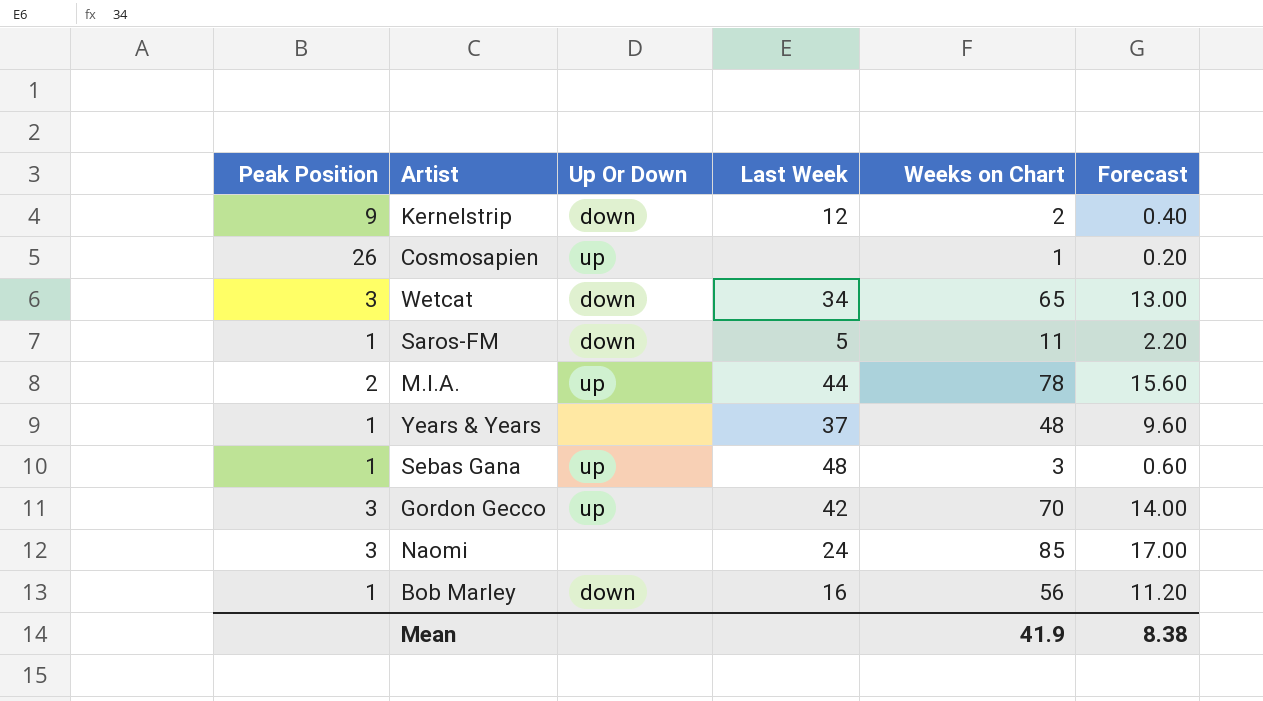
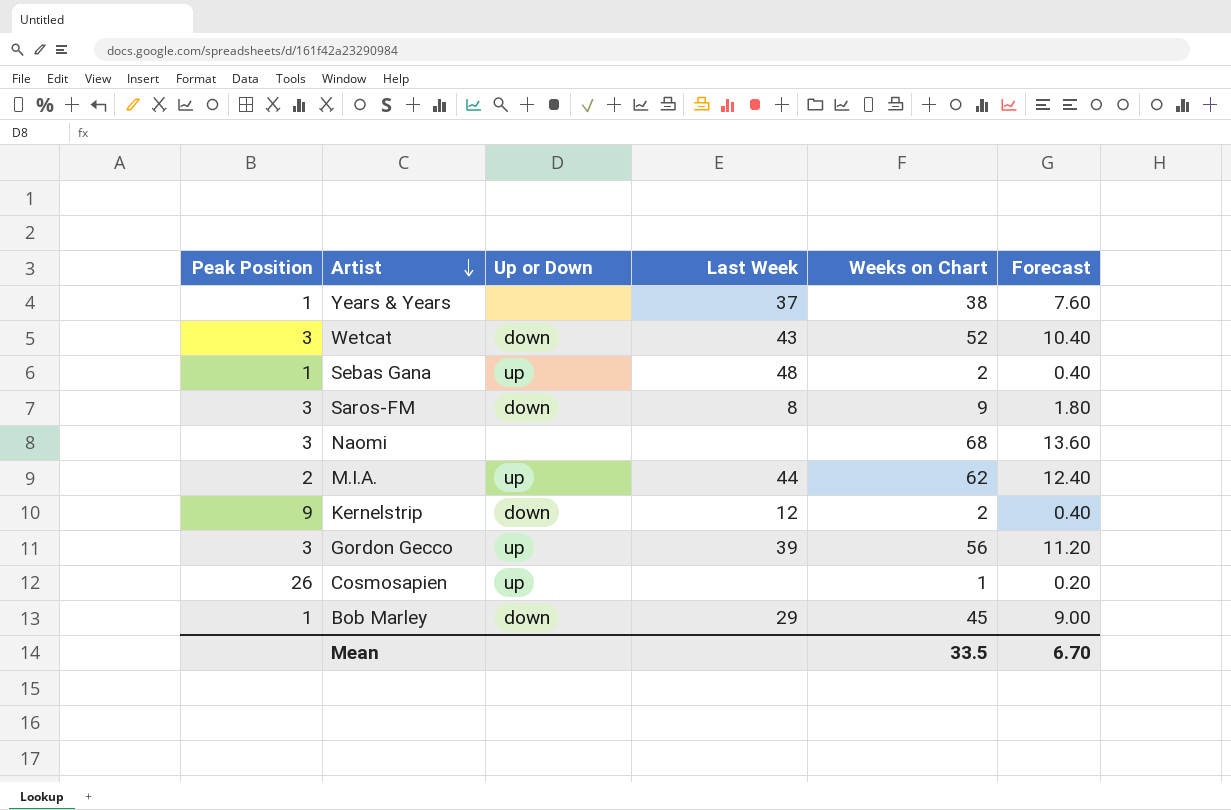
row order: none -> Artist descending
column name: Up Or Down -> Up or Down
Years & Years | Weeks on Chart: 48 -> 38
Years & Years | Forecast: 9.60 -> 7.60
Wetcat | Last Week: 34 -> 43
Wetcat | Weeks on Chart: 65 -> 52
Wetcat | Forecast: 13.00 -> 10.40
Sebas Gana | Weeks on Chart: 3 -> 2
Sebas Gana | Forecast: 0.60 -> 0.40
Saros-FM | Peak Position: 1 -> 3
Saros-FM | Last Week: 5 -> 8
Saros-FM | Weeks on Chart: 11 -> 9
Saros-FM | Forecast: 2.20 -> 1.80
Naomi | Last Week: 24 -> none
Naomi | Weeks on Chart: 85 -> 68
Naomi | Forecast: 17.00 -> 13.60
M.I.A. | Weeks on Chart: 78 -> 62
M.I.A. | Forecast: 15.60 -> 12.40
Gordon Gecco | Last Week: 42 -> 39
Gordon Gecco | Weeks on Chart: 70 -> 56
Gordon Gecco | Forecast: 14.00 -> 11.20
Bob Marley | Last Week: 16 -> 29
Bob Marley | Weeks on Chart: 56 -> 45
Bob Marley | Forecast: 11.20 -> 9.00
Mean | Weeks on Chart: 41.9 -> 33.5
Mean | Forecast: 8.38 -> 6.70

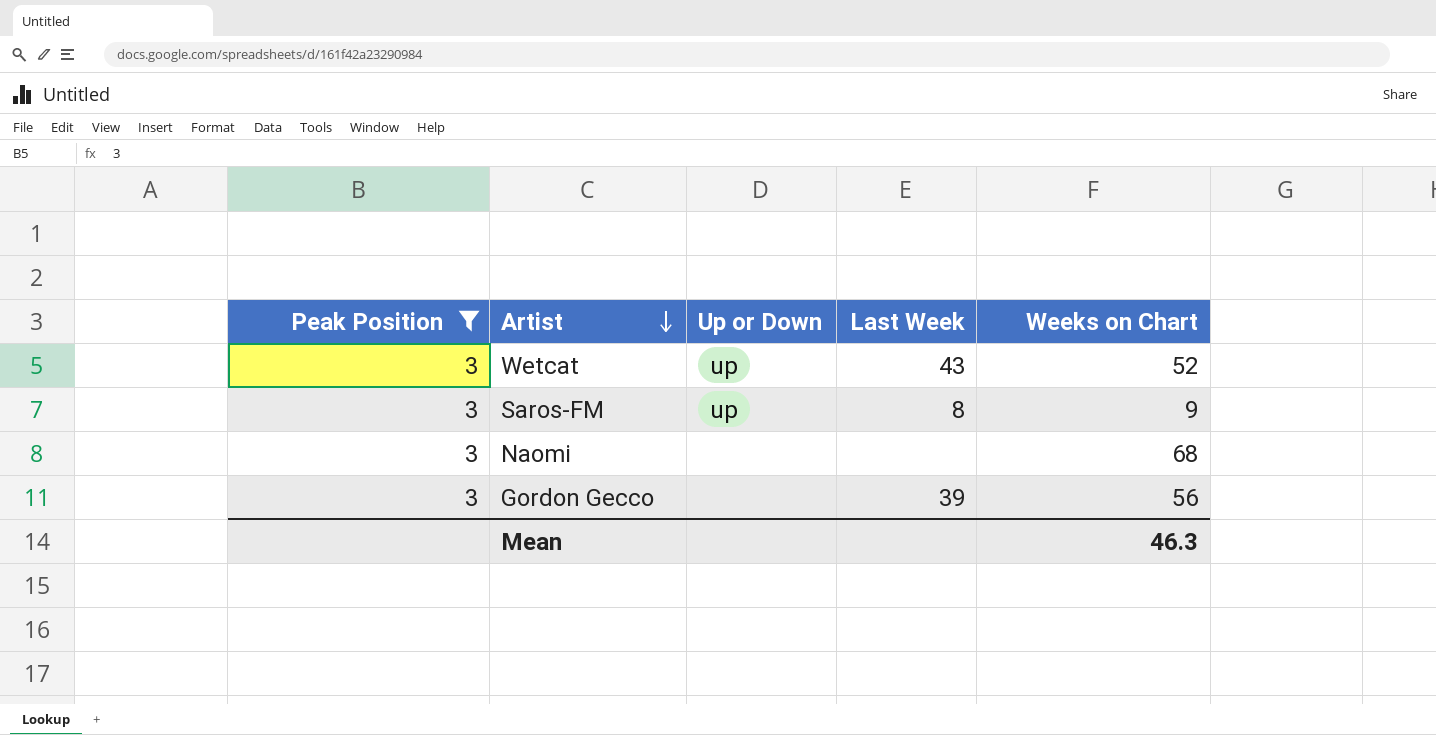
filter: none -> Peak Position = 3
column Forecast | formula: [Weeks on Chart] * 0.2 -> none
Wetcat | Up or Down: down -> up
Saros-FM | Up or Down: down -> up
Gordon Gecco | Up or Down: up -> none
Mean | Weeks on Chart: 33.5 -> 46.3

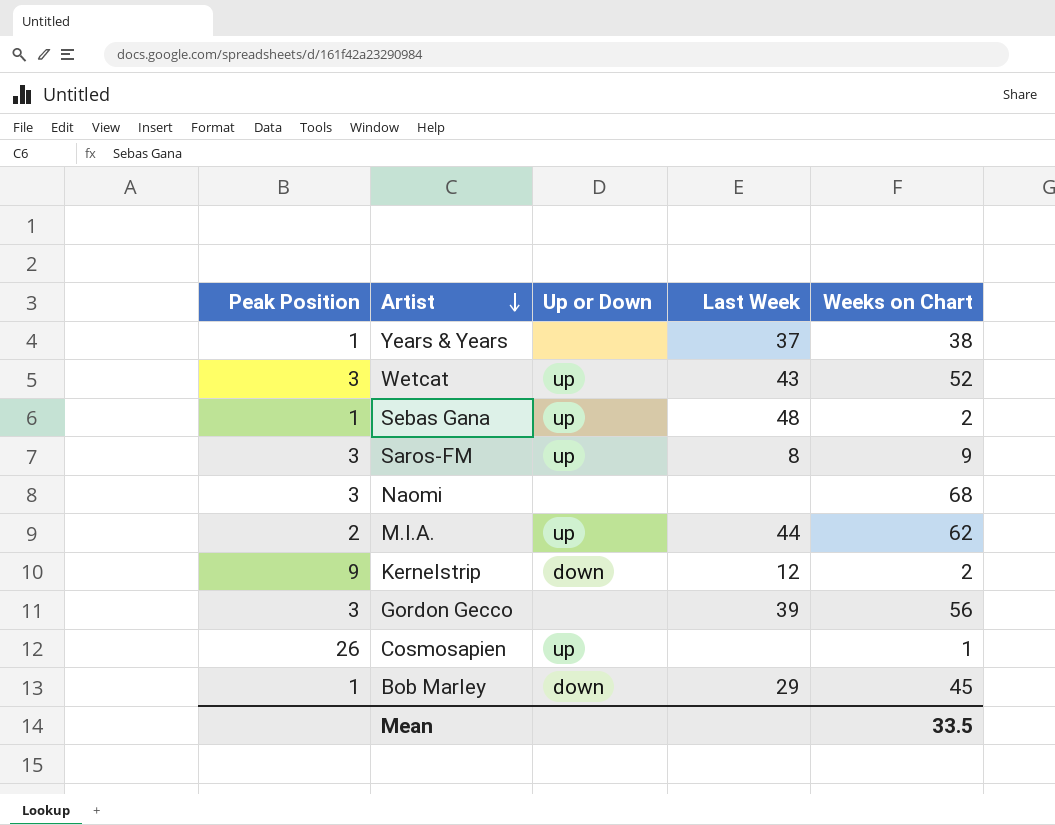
filter: Peak Position = 3 -> none
Mean | Weeks on Chart: 46.3 -> 33.5

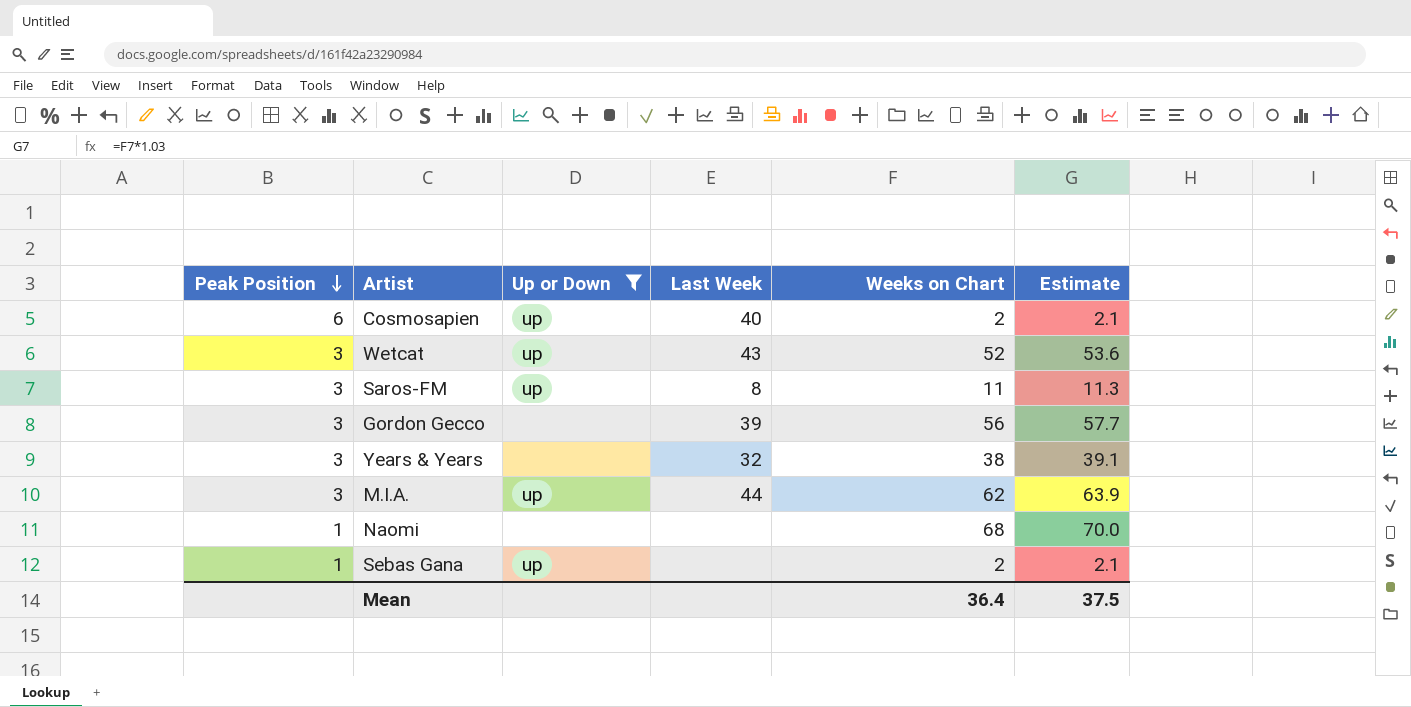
filter: none -> Up or Down != down
row order: Artist descending -> Peak Position descending
column Estimate | formula: none -> [Weeks on Chart] * 1.03
Cosmosapien | Peak Position: 26 -> 6
Cosmosapien | Last Week: none -> 40
Cosmosapien | Weeks on Chart: 1 -> 2
Saros-FM | Weeks on Chart: 9 -> 11
Years & Years | Peak Position: 1 -> 3
Years & Years | Last Week: 37 -> 32
M.I.A. | Peak Position: 2 -> 3
Naomi | Peak Position: 3 -> 1
Sebas Gana | Last Week: 48 -> none
Mean | Weeks on Chart: 33.5 -> 36.4

